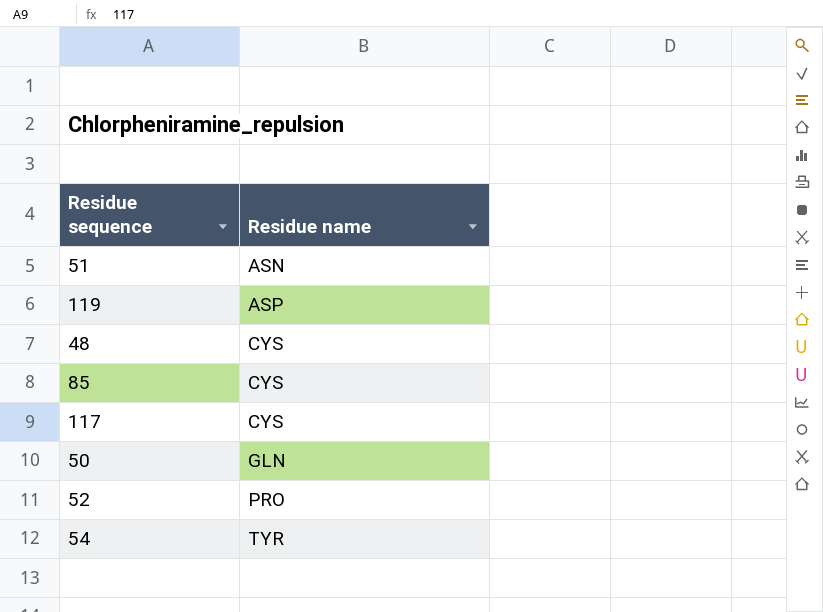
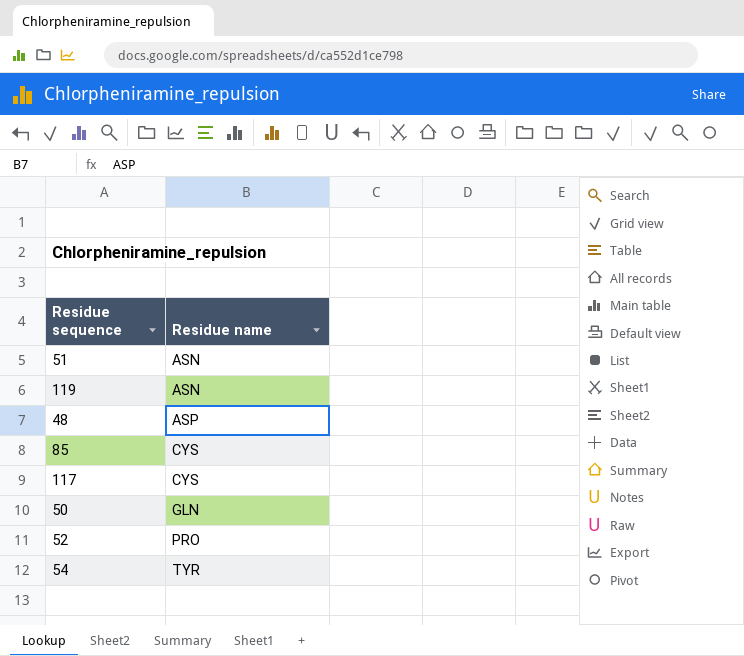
119 | Residue name: ASP -> ASN
48 | Residue name: CYS -> ASP

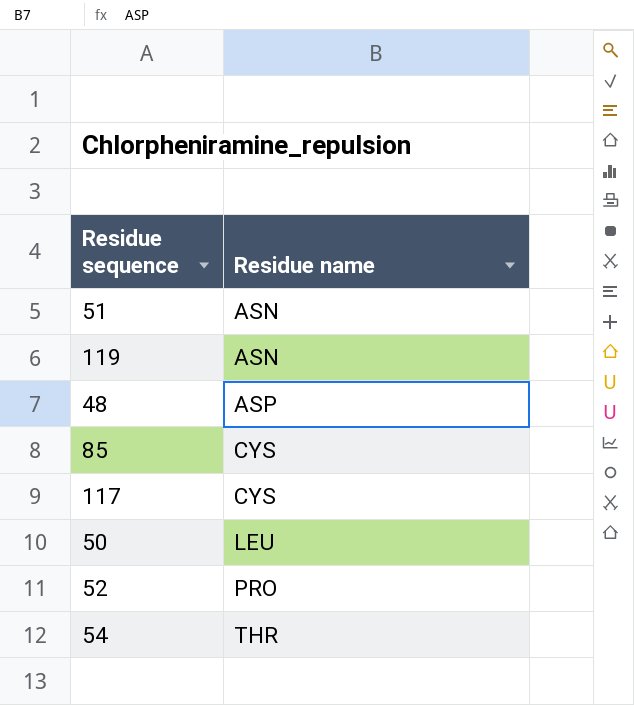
50 | Residue name: GLN -> LEU
54 | Residue name: TYR -> THR

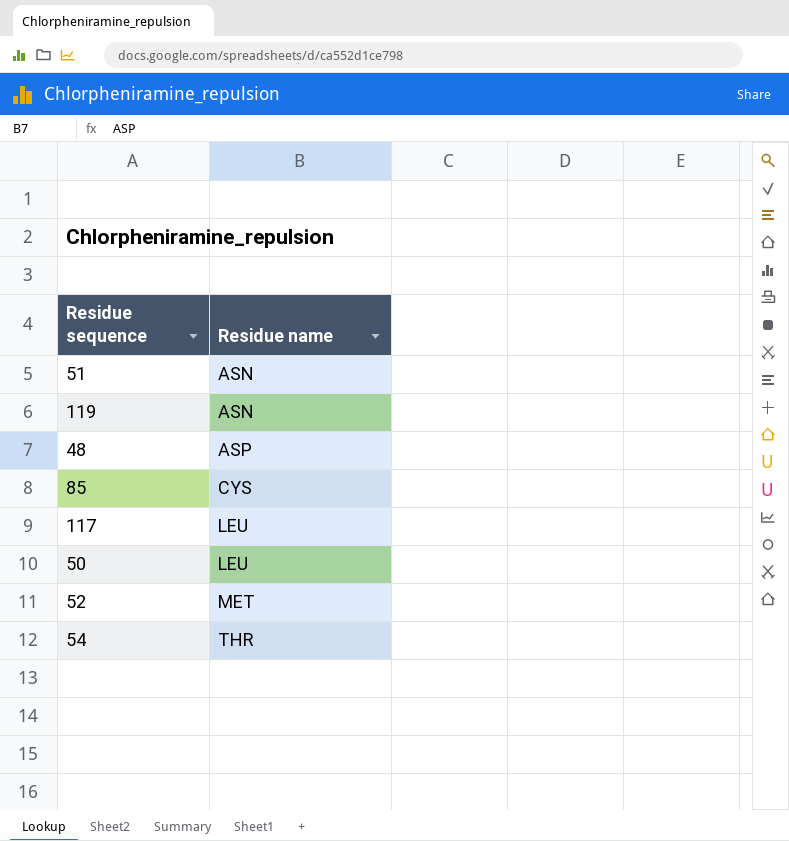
117 | Residue name: CYS -> LEU
52 | Residue name: PRO -> MET

